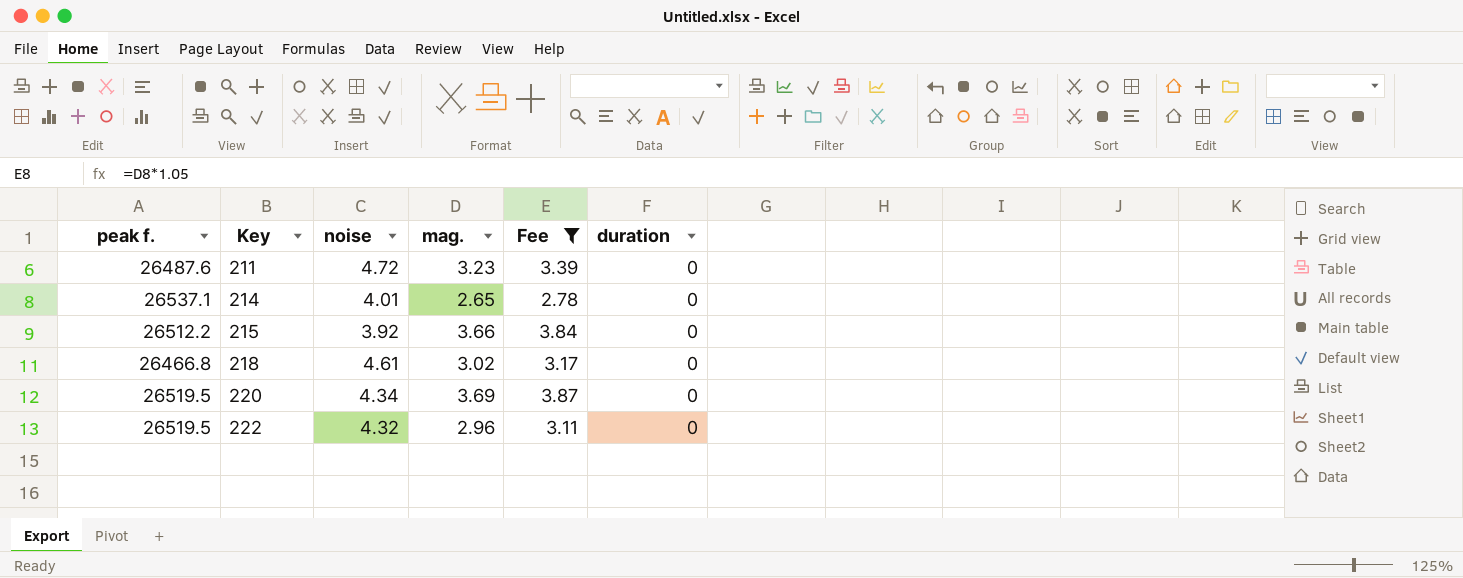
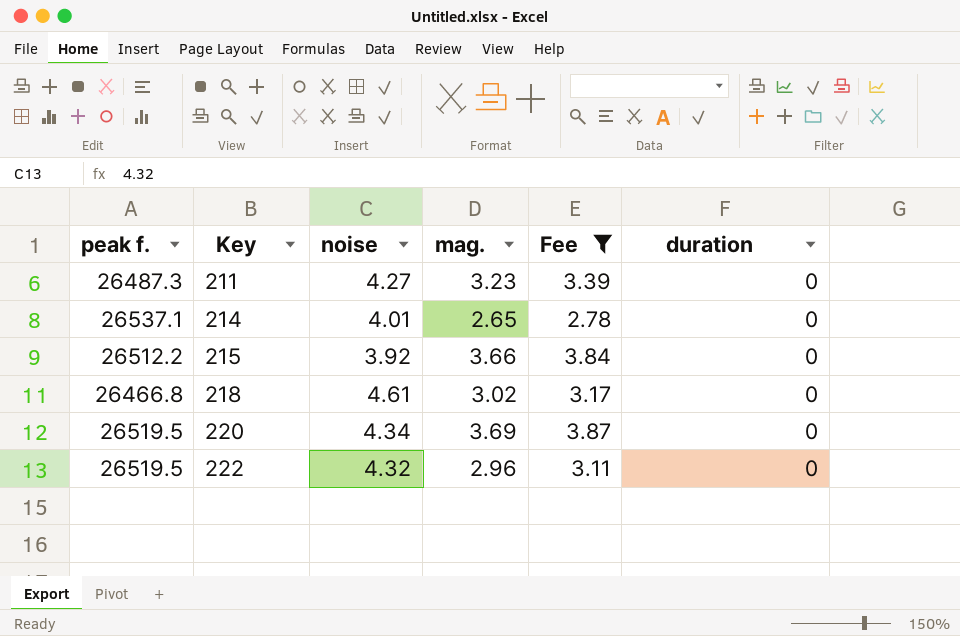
211 | peak f.: 26487.6 -> 26487.3
211 | noise: 4.72 -> 4.27

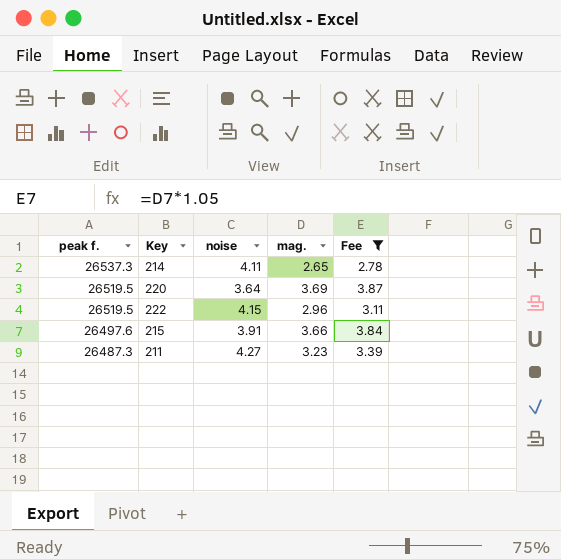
row order: Key ascending -> peak f. descending
column duration | position: 6 -> none
row 218: 26466.8 | 4.61 | 3.02 | 3.17 | 0 -> none
214 | peak f.: 26537.1 -> 26537.3
214 | noise: 4.01 -> 4.11
220 | noise: 4.34 -> 3.64
222 | noise: 4.32 -> 4.15
215 | peak f.: 26512.2 -> 26497.6
215 | noise: 3.92 -> 3.91

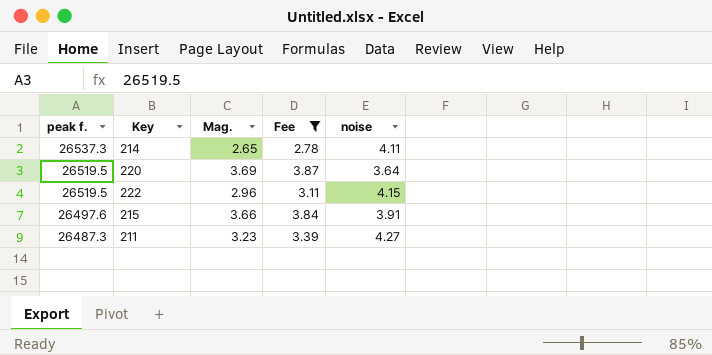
column name: mag. -> Mag.
column noise | position: 3 -> 5

